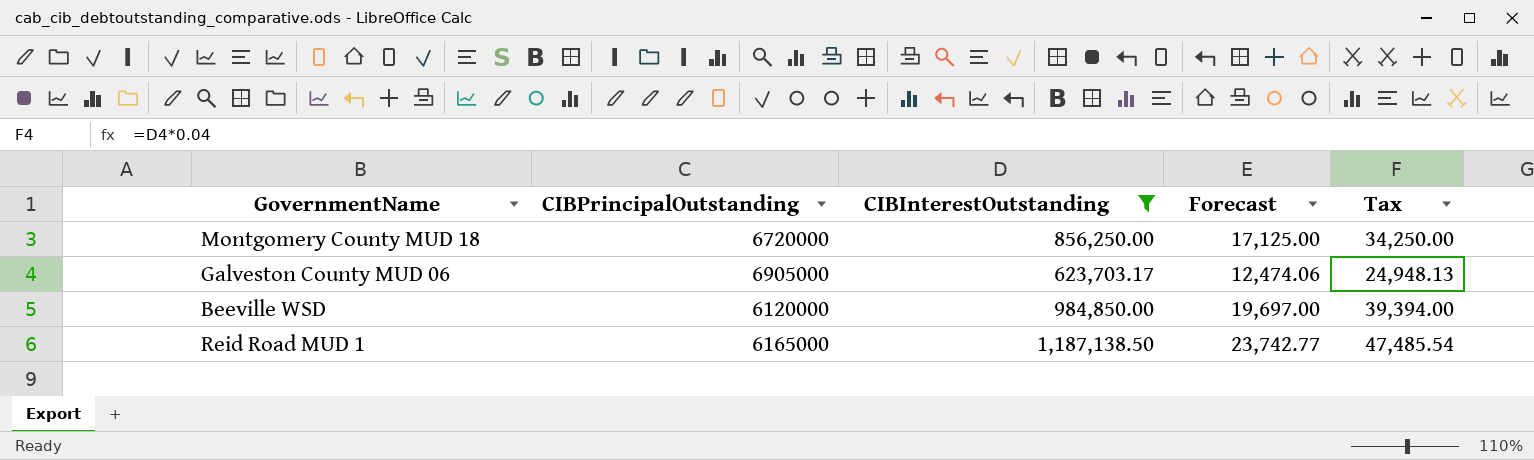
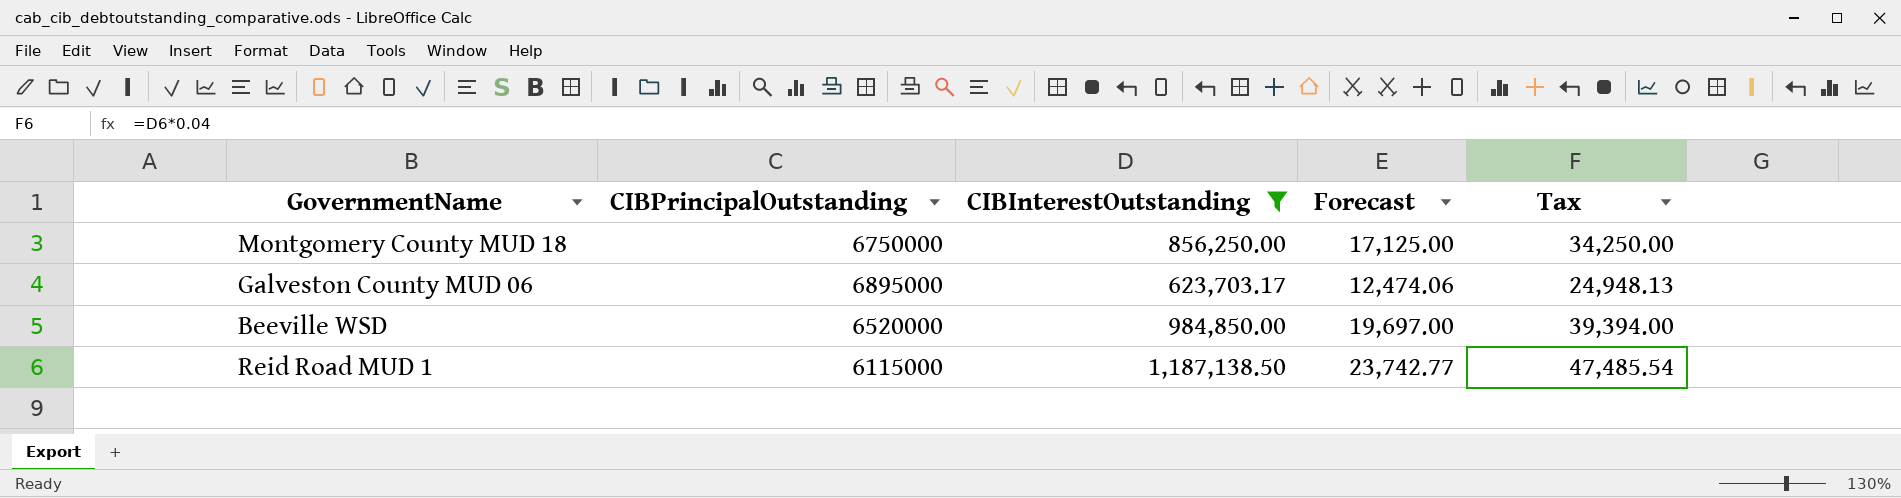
Montgomery County MUD 18 | CIBPrincipalOutstanding: 6720000 -> 6750000
Galveston County MUD 06 | CIBPrincipalOutstanding: 6905000 -> 6895000
Beeville WSD | CIBPrincipalOutstanding: 6120000 -> 6520000
Reid Road MUD 1 | CIBPrincipalOutstanding: 6165000 -> 6115000

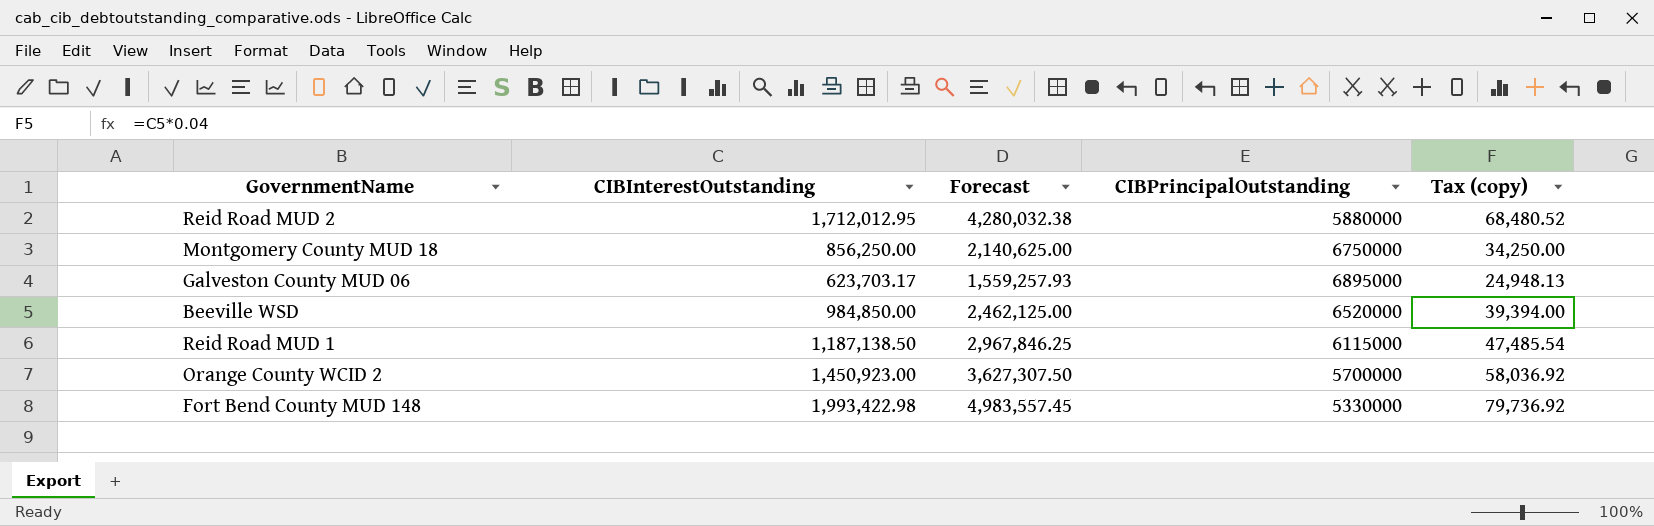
filter: CIBInterestOutstanding <= 1,187,138.50 -> none
column Forecast | formula: [CIBInterestOutstanding] * 0.02 -> [CIBInterestOutstanding] * 2.5
column CIBPrincipalOutstanding | position: 2 -> 4
column name: Tax -> Tax (copy)

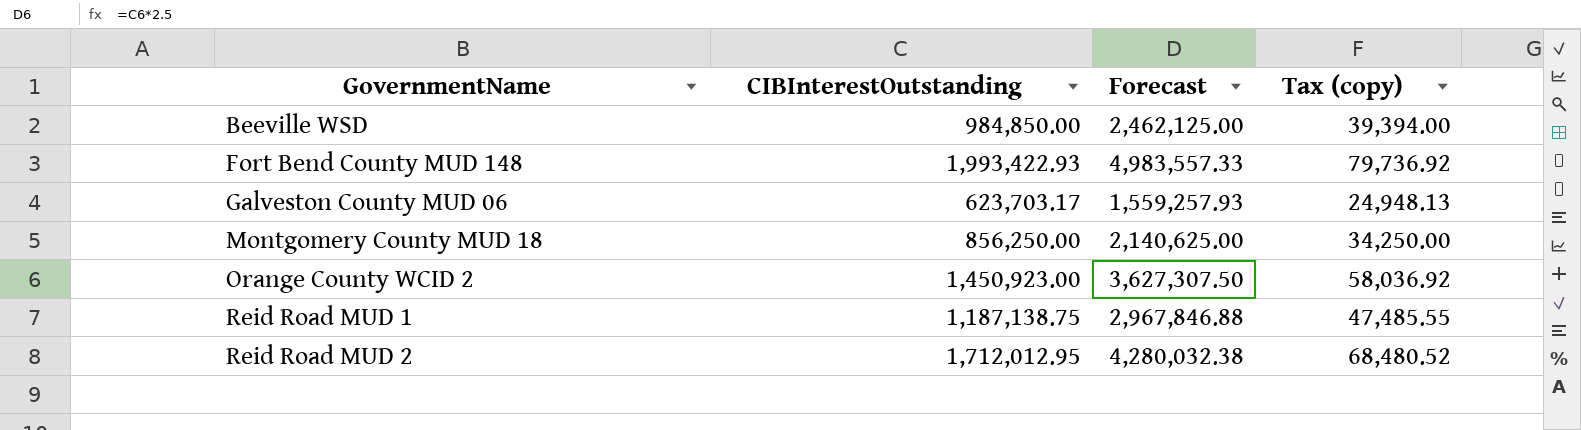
row order: none -> GovernmentName ascending
column CIBPrincipalOutstanding | position: 4 -> none
Fort Bend County MUD 148 | CIBInterestOutstanding: 1,993,422.98 -> 1,993,422.93
Fort Bend County MUD 148 | Forecast: 4,983,557.45 -> 4,983,557.33
Reid Road MUD 1 | CIBInterestOutstanding: 1,187,138.50 -> 1,187,138.75
Reid Road MUD 1 | Forecast: 2,967,846.25 -> 2,967,846.88
Reid Road MUD 1 | Tax (copy): 47,485.54 -> 47,485.55

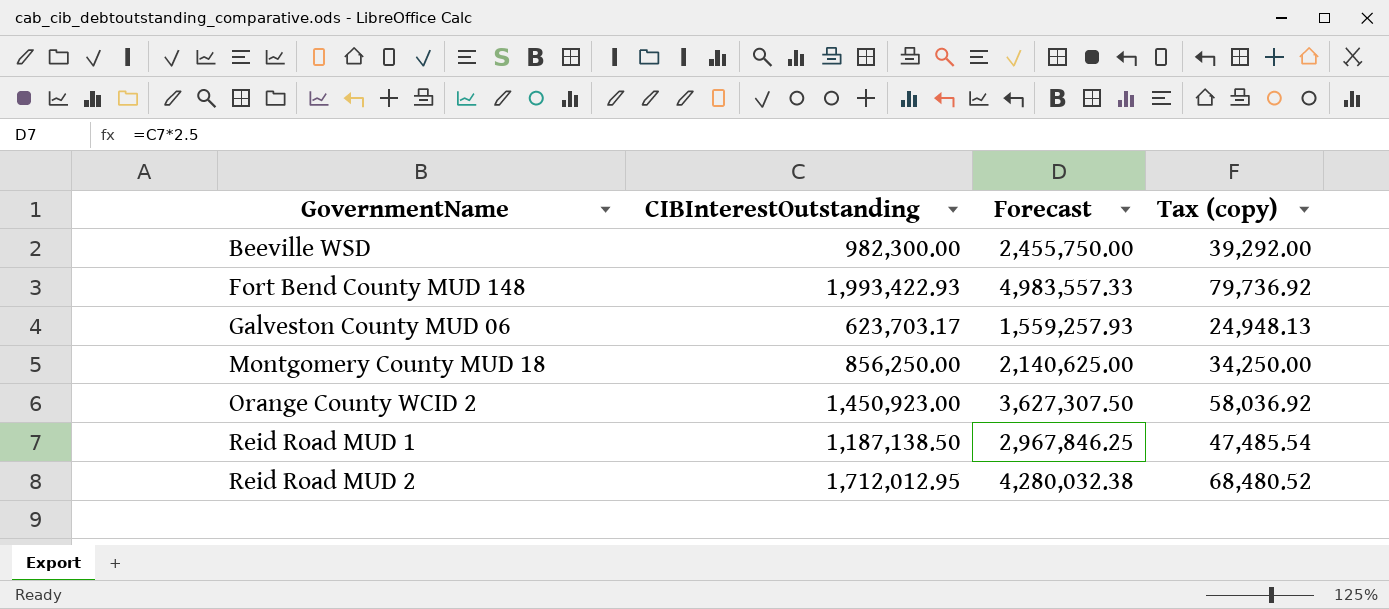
Beeville WSD | CIBInterestOutstanding: 984,850.00 -> 982,300.00
Beeville WSD | Forecast: 2,462,125.00 -> 2,455,750.00
Beeville WSD | Tax (copy): 39,394.00 -> 39,292.00
Reid Road MUD 1 | CIBInterestOutstanding: 1,187,138.75 -> 1,187,138.50
Reid Road MUD 1 | Forecast: 2,967,846.88 -> 2,967,846.25
Reid Road MUD 1 | Tax (copy): 47,485.55 -> 47,485.54

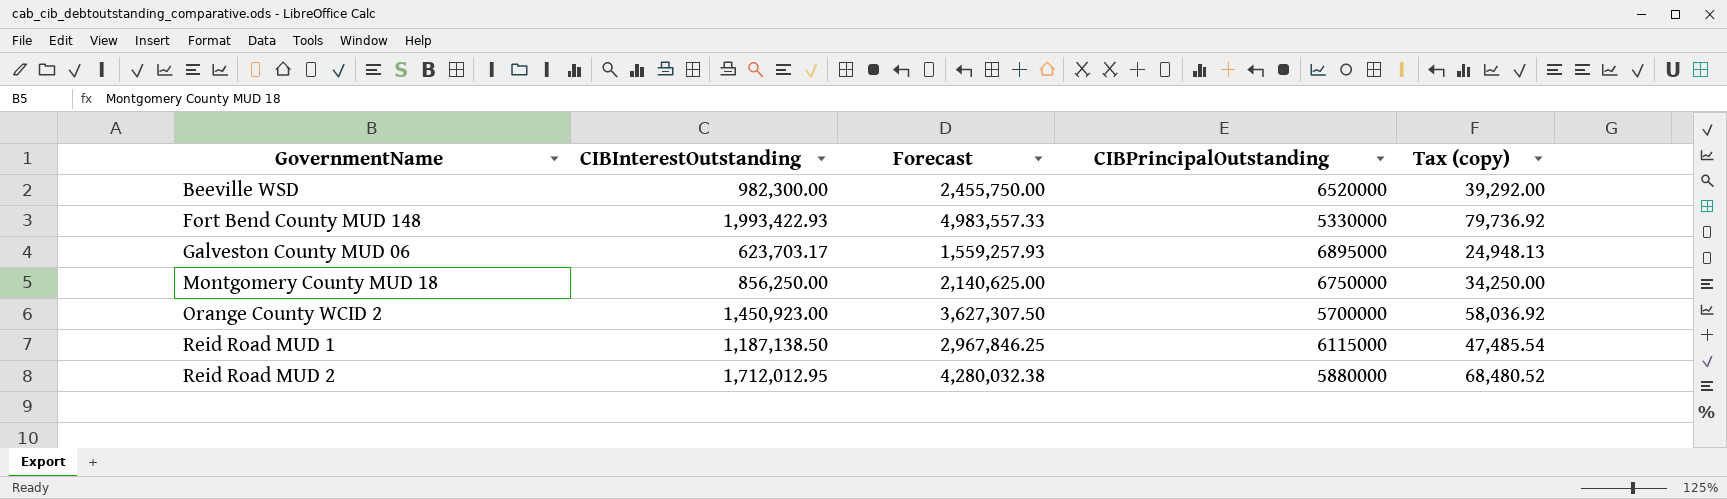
column CIBPrincipalOutstanding | position: none -> 4

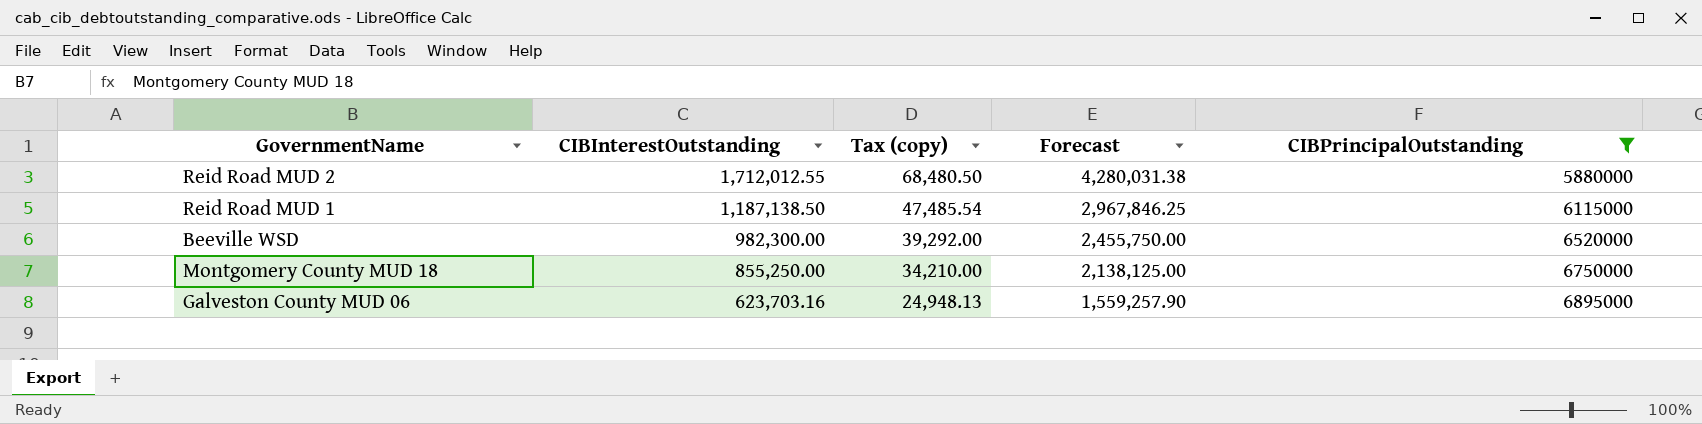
filter: none -> CIBPrincipalOutstanding >= 5880000
row order: GovernmentName ascending -> CIBInterestOutstanding descending
column Tax (copy) | position: 5 -> 3
Reid Road MUD 2 | CIBInterestOutstanding: 1,712,012.95 -> 1,712,012.55
Reid Road MUD 2 | Tax (copy): 68,480.52 -> 68,480.50
Reid Road MUD 2 | Forecast: 4,280,032.38 -> 4,280,031.38
Montgomery County MUD 18 | CIBInterestOutstanding: 856,250.00 -> 855,250.00
Montgomery County MUD 18 | Tax (copy): 34,250.00 -> 34,210.00
Montgomery County MUD 18 | Forecast: 2,140,625.00 -> 2,138,125.00
Galveston County MUD 06 | CIBInterestOutstanding: 623,703.17 -> 623,703.16
Galveston County MUD 06 | Forecast: 1,559,257.93 -> 1,559,257.90

